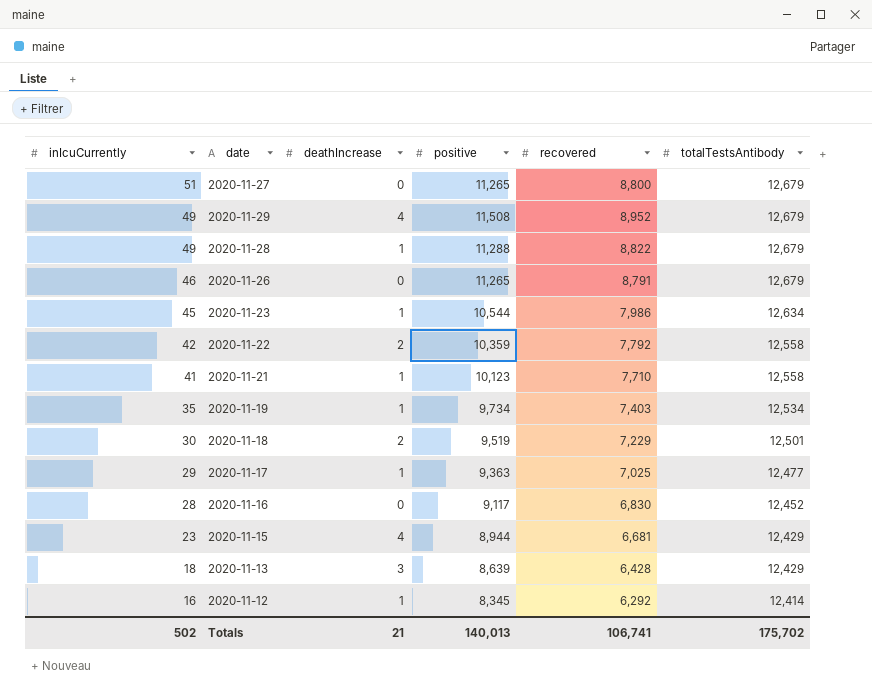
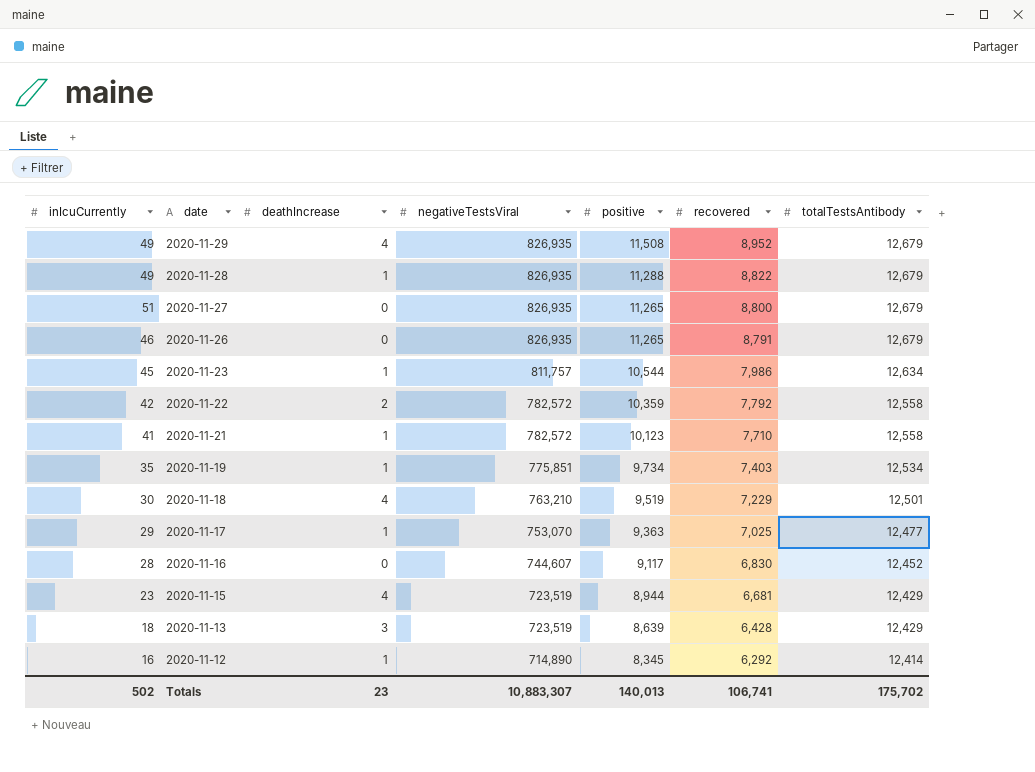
row order: inIcuCurrently descending -> date descending
column negativeTestsViral | position: none -> 4
2020-11-18 | deathIncrease: 2 -> 4
Totals | deathIncrease: 21 -> 23

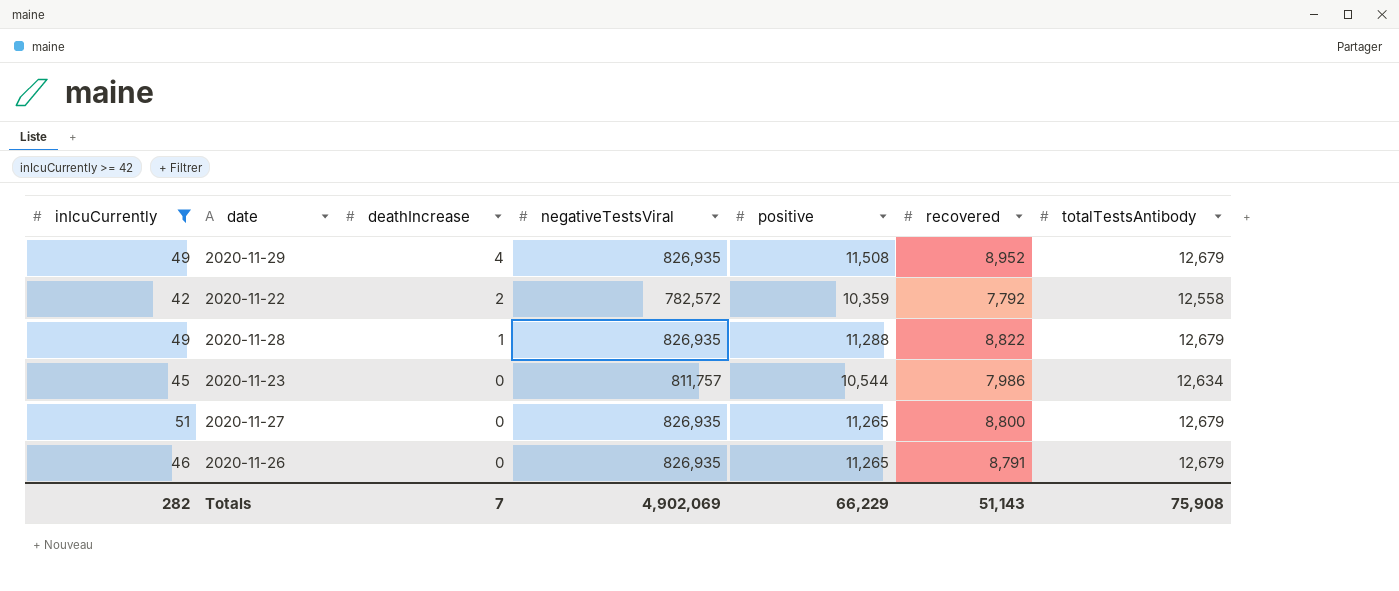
filter: none -> inIcuCurrently >= 42
row order: date descending -> deathIncrease descending
2020-11-23 | deathIncrease: 1 -> 0
Totals | inIcuCurrently: 502 -> 282
Totals | deathIncrease: 23 -> 7
Totals | negativeTestsViral: 10,883,307 -> 4,902,069
Totals | positive: 140,013 -> 66,229
Totals | recovered: 106,741 -> 51,143
Totals | totalTestsAntibody: 175,702 -> 75,908

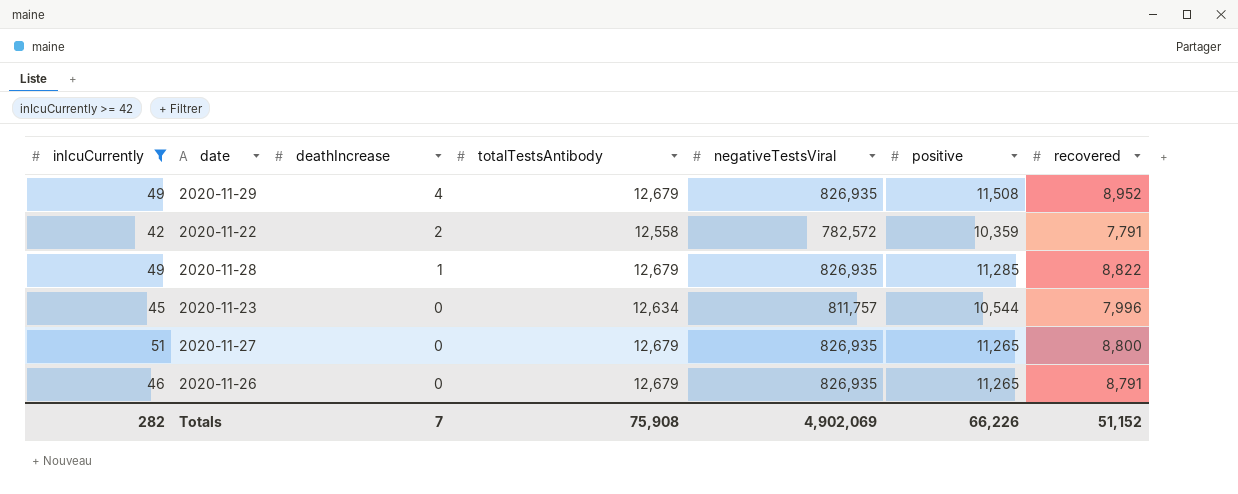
column totalTestsAntibody | position: 7 -> 4
2020-11-22 | recovered: 7,792 -> 7,791
2020-11-28 | positive: 11,288 -> 11,285
2020-11-23 | recovered: 7,986 -> 7,996
Totals | positive: 66,229 -> 66,226
Totals | recovered: 51,143 -> 51,152

